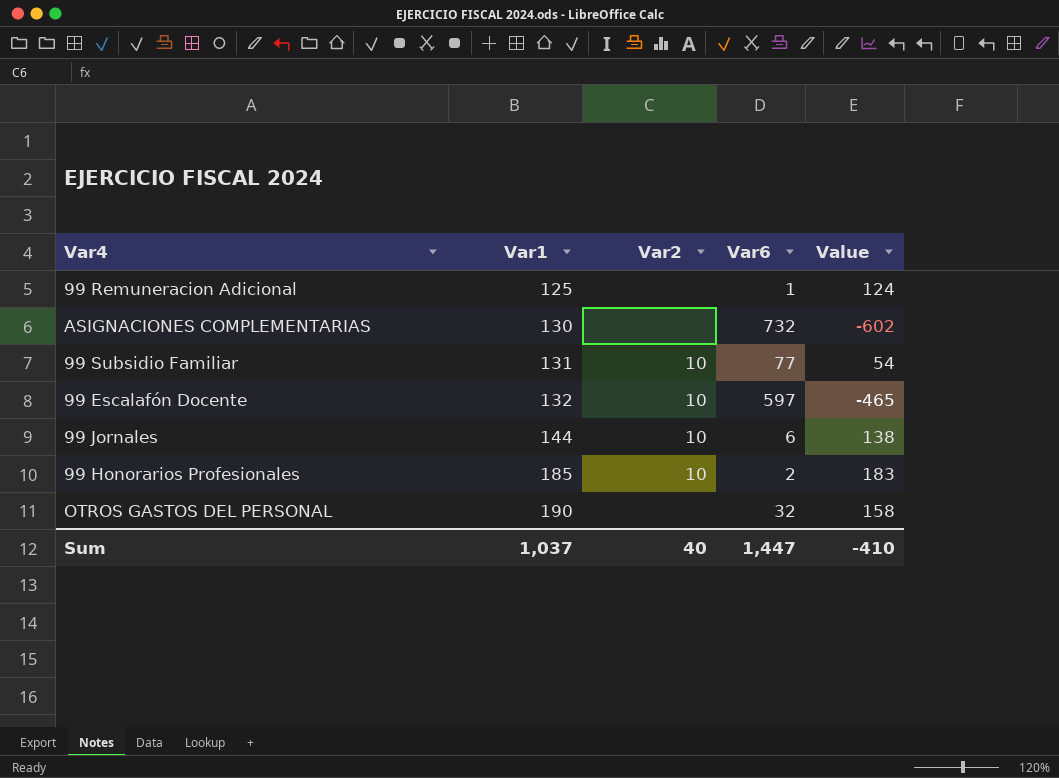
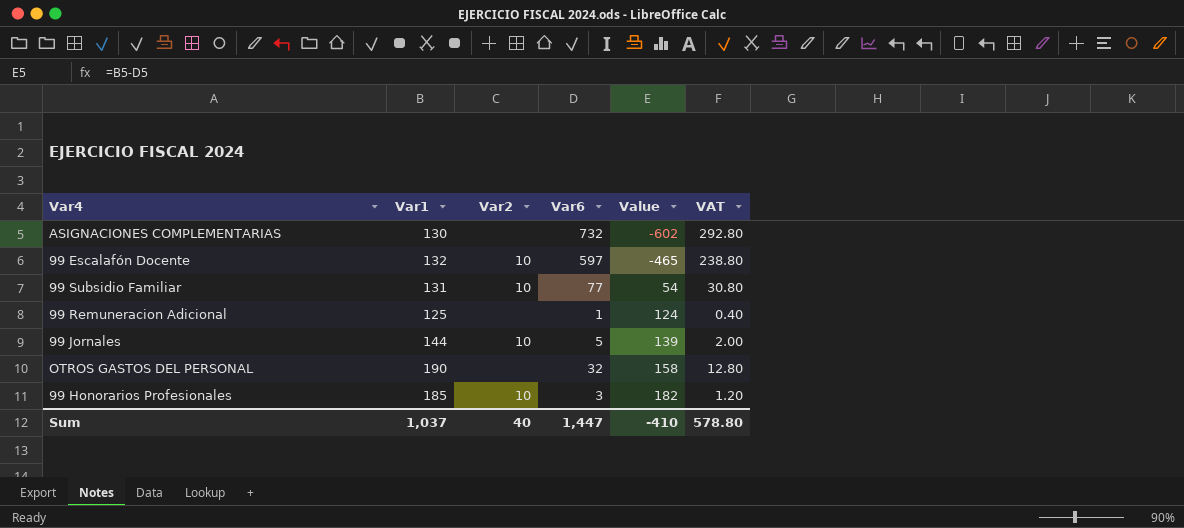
row order: Var1 ascending -> Value ascending
column VAT | formula: none -> [Var6] * 0.4
99 Jornales | Var6: 6 -> 5
99 Jornales | Value: 138 -> 139
99 Honorarios Profesionales | Var6: 2 -> 3
99 Honorarios Profesionales | Value: 183 -> 182

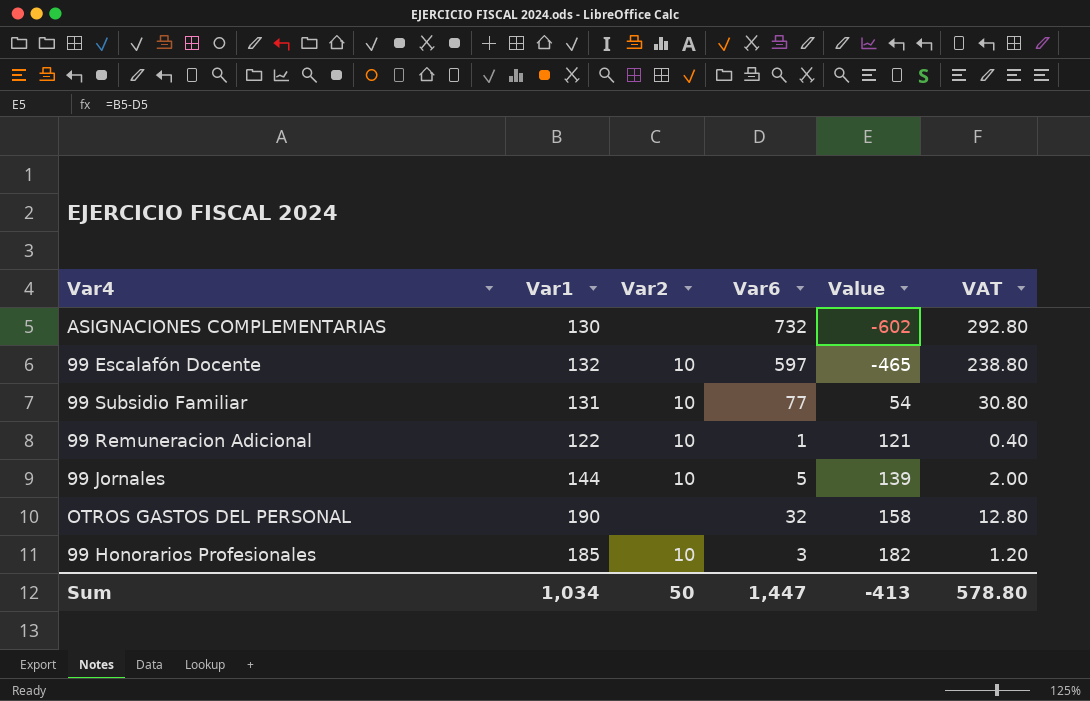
99 Remuneracion Adicional | Var1: 125 -> 122
99 Remuneracion Adicional | Var2: none -> 10
99 Remuneracion Adicional | Value: 124 -> 121
Sum | Var1: 1,037 -> 1,034
Sum | Var2: 40 -> 50
Sum | Value: -410 -> -413

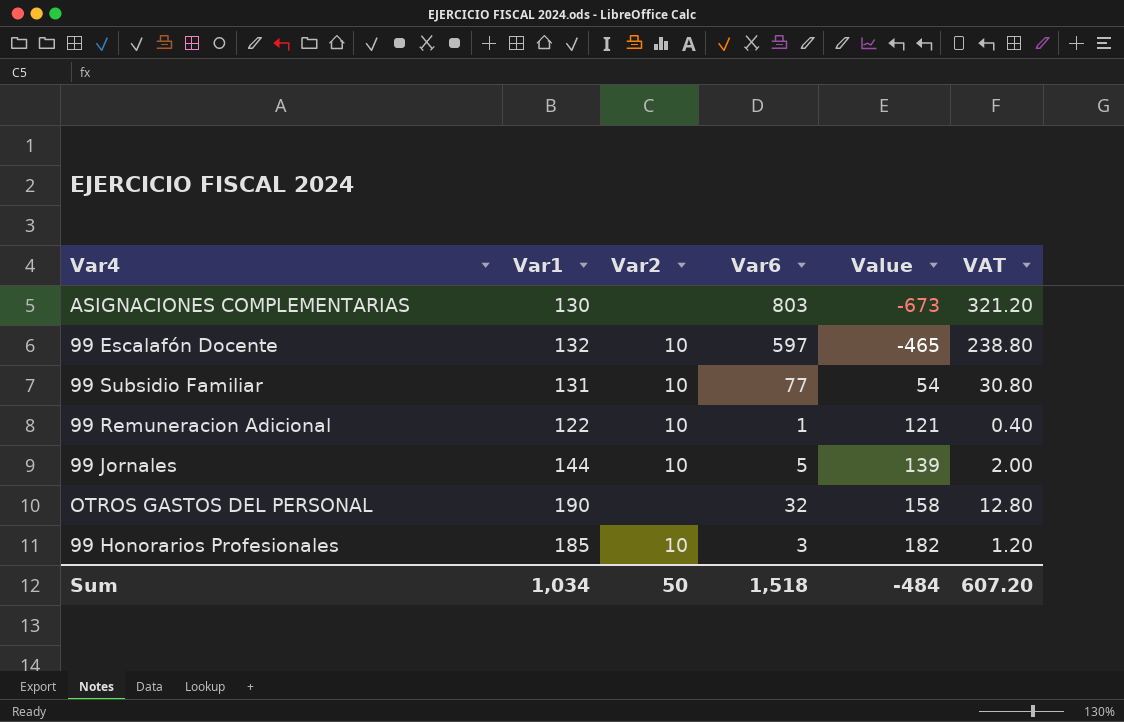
ASIGNACIONES COMPLEMENTARIAS | Var6: 732 -> 803
ASIGNACIONES COMPLEMENTARIAS | Value: -602 -> -673
ASIGNACIONES COMPLEMENTARIAS | VAT: 292.80 -> 321.20
Sum | Var6: 1,447 -> 1,518
Sum | Value: -413 -> -484
Sum | VAT: 578.80 -> 607.20

